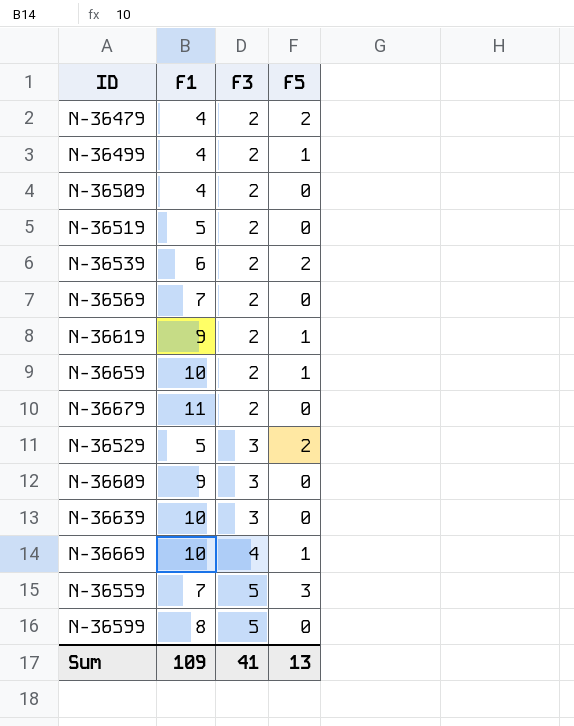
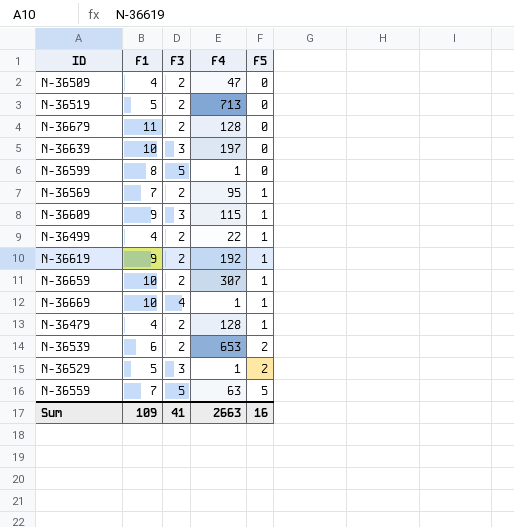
row order: F3 ascending -> F5 ascending
column F4 | position: none -> 4
N-36569 | F5: 0 -> 1
N-36609 | F5: 0 -> 1
N-36479 | F5: 2 -> 1
N-36559 | F5: 3 -> 5
Sum | F5: 13 -> 16

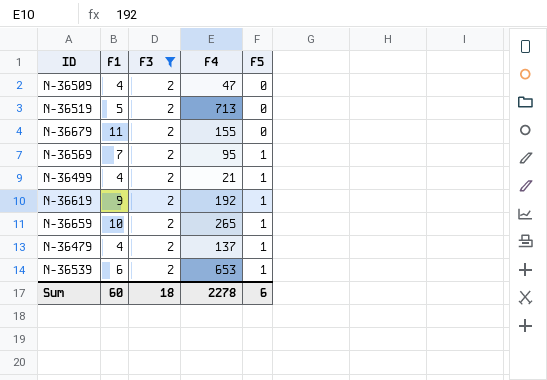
filter: none -> F3 = 2
N-36679 | F4: 128 -> 155
N-36499 | F4: 22 -> 21
N-36659 | F4: 307 -> 265
N-36479 | F4: 128 -> 137
N-36539 | F5: 2 -> 1
Sum | F1: 109 -> 60
Sum | F3: 41 -> 18
Sum | F4: 2663 -> 2278
Sum | F5: 16 -> 6

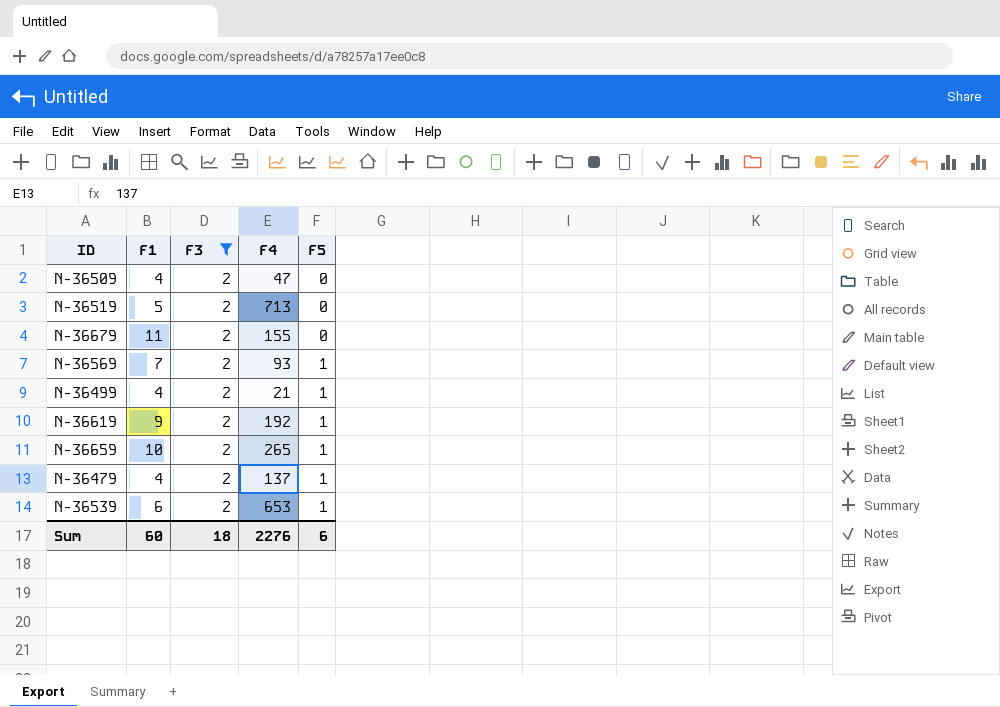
N-36569 | F4: 95 -> 93
Sum | F4: 2278 -> 2276

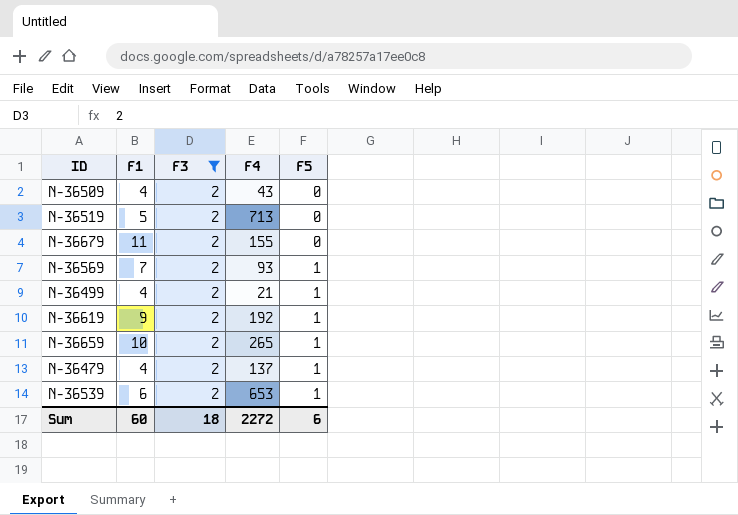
N-36509 | F4: 47 -> 43
Sum | F4: 2276 -> 2272

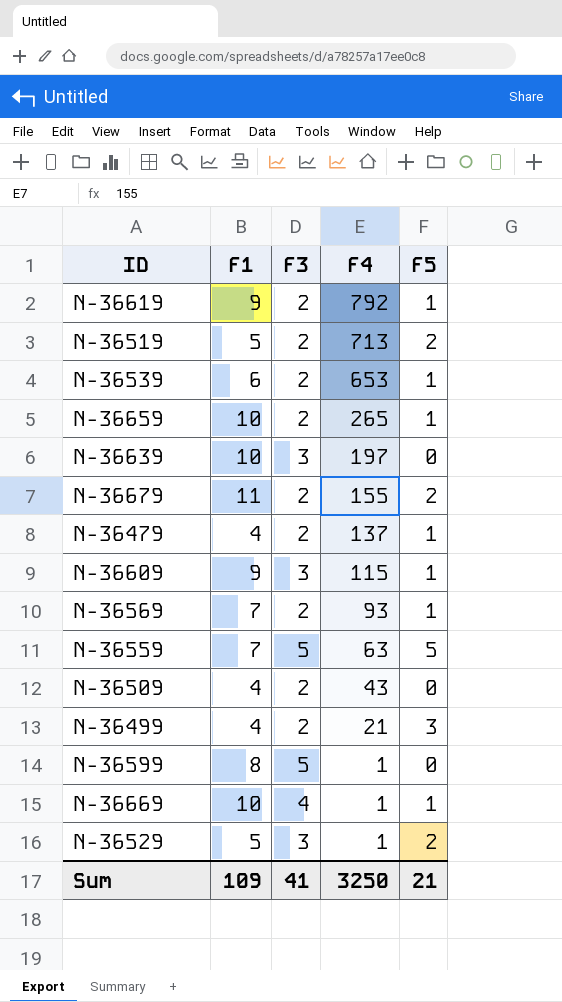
filter: F3 = 2 -> none
row order: F5 ascending -> F4 descending
N-36619 | F4: 192 -> 792
N-36519 | F5: 0 -> 2
N-36679 | F5: 0 -> 2
N-36499 | F5: 1 -> 3
Sum | F1: 60 -> 109
Sum | F3: 18 -> 41
Sum | F4: 2272 -> 3250
Sum | F5: 6 -> 21

